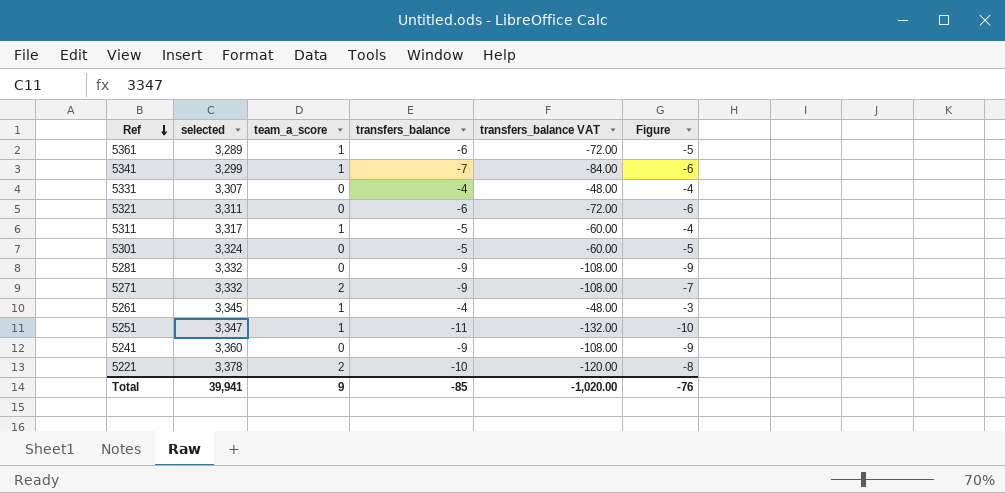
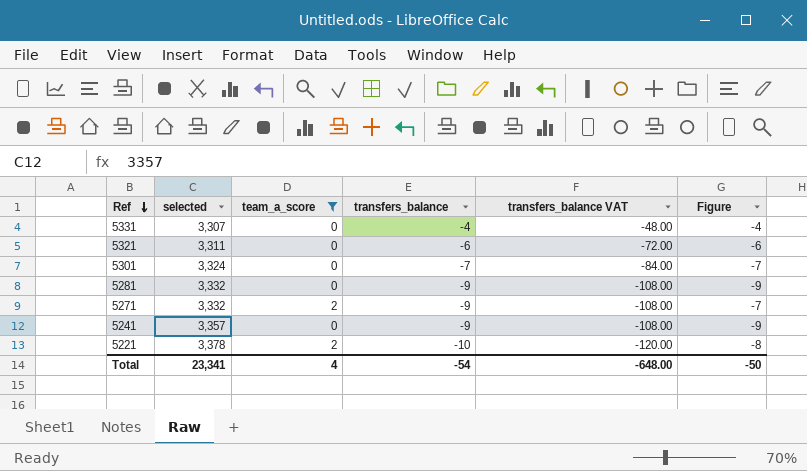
filter: none -> team_a_score != 1
5301 | transfers_balance: -5 -> -7
5301 | transfers_balance VAT: -60.00 -> -84.00
5301 | Figure: -5 -> -7
5241 | selected: 3,360 -> 3,357
Total | selected: 39,941 -> 23,341
Total | team_a_score: 9 -> 4
Total | transfers_balance: -85 -> -54
Total | transfers_balance VAT: -1,020.00 -> -648.00
Total | Figure: -76 -> -50

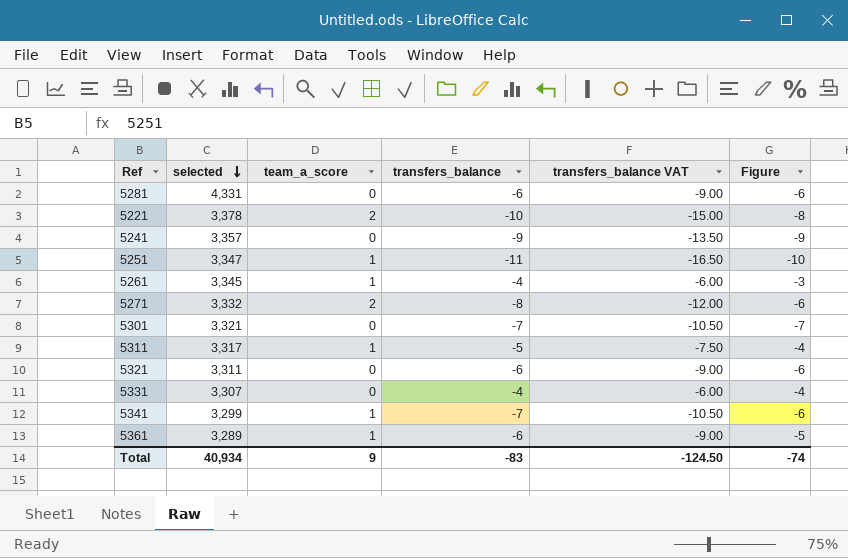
filter: team_a_score != 1 -> none
row order: Ref descending -> selected descending
column transfers_balance VAT | formula: [transfers_balance] * 12 -> [transfers_balance] * 1.5
5281 | selected: 3,332 -> 4,331
5281 | transfers_balance: -9 -> -6
5281 | Figure: -9 -> -6
5271 | transfers_balance: -9 -> -8
5271 | Figure: -7 -> -6
5301 | selected: 3,324 -> 3,321
Total | selected: 23,341 -> 40,934
Total | team_a_score: 4 -> 9
Total | transfers_balance: -54 -> -83
Total | transfers_balance VAT: -648.00 -> -124.50
Total | Figure: -50 -> -74

